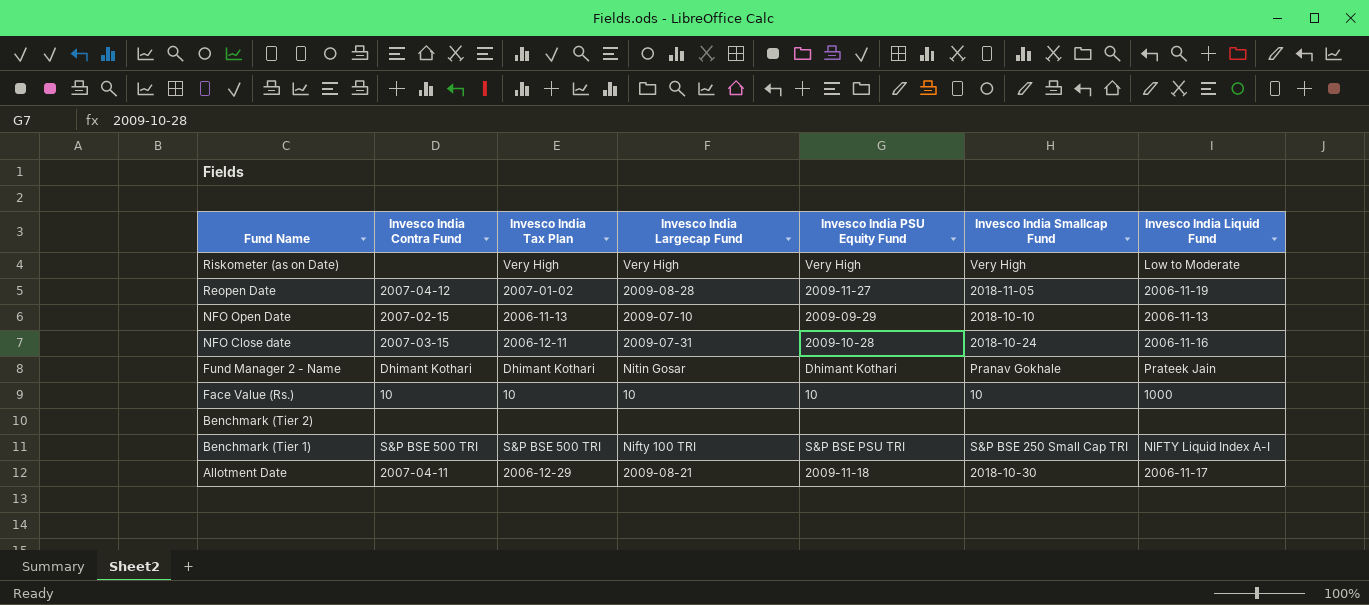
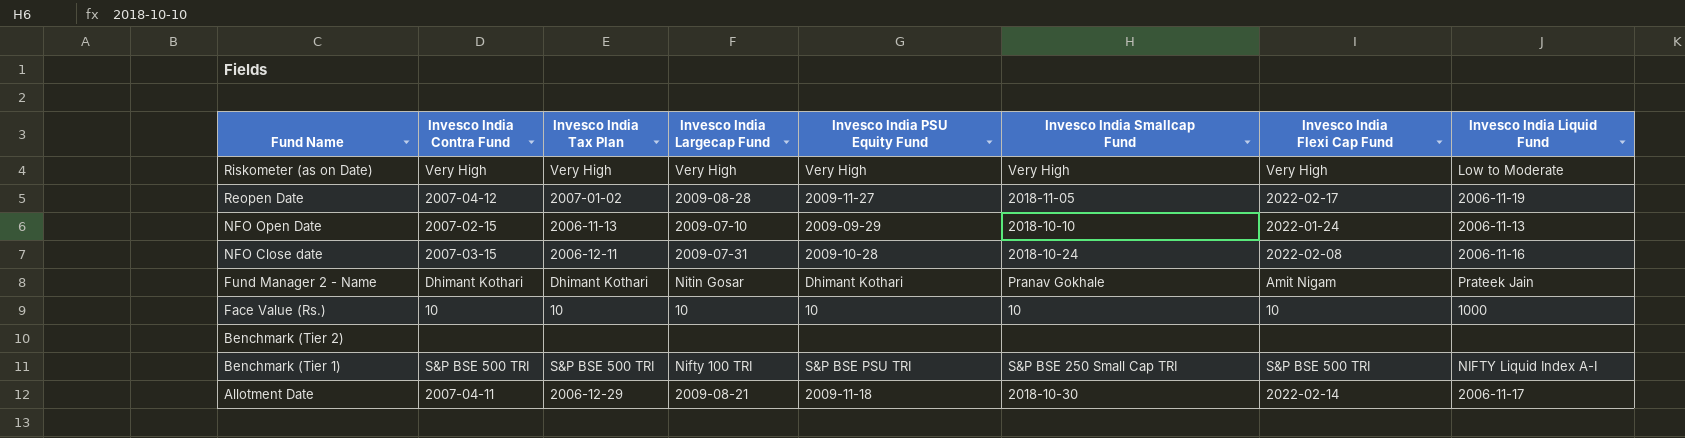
column Invesco India Flexi Cap Fund | position: none -> 7
Riskometer (as on Date) | Invesco India Contra Fund: none -> Very High

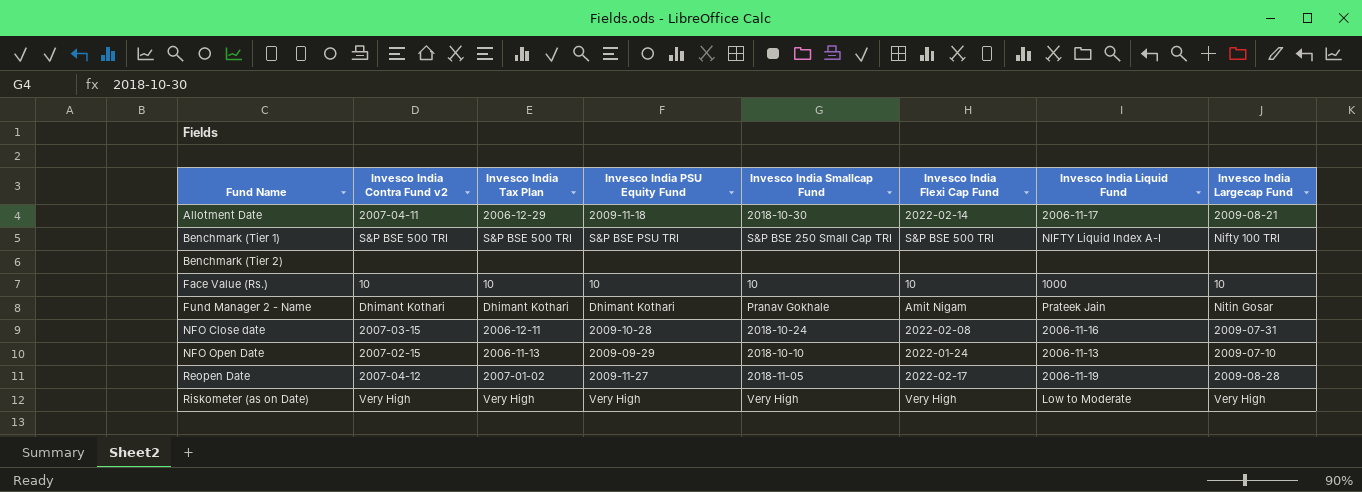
row order: Fund Name descending -> Fund Name ascending
column name: Invesco India Contra Fund -> Invesco India Contra Fund v2
column Invesco India Largecap Fund | position: 4 -> 8

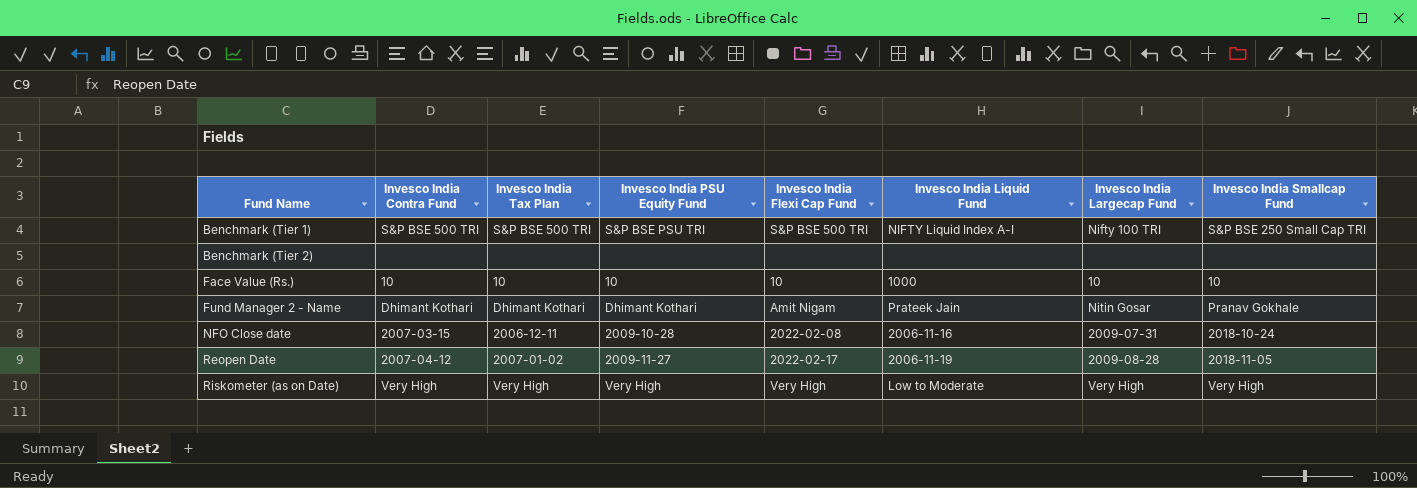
column name: Invesco India Contra Fund v2 -> Invesco India Contra Fund
column Invesco India Smallcap Fund | position: 5 -> 8
row Allotment Date: 2007-04-11 | 2006-12-29 | 2009-11-18 | 2018-10-30 | 2022-02-14 | 2006-11-17 | 2009-08-21 -> none
row NFO Open Date: 2007-02-15 | 2006-11-13 | 2009-09-29 | 2018-10-10 | 2022-01-24 | 2006-11-13 | 2009-07-10 -> none

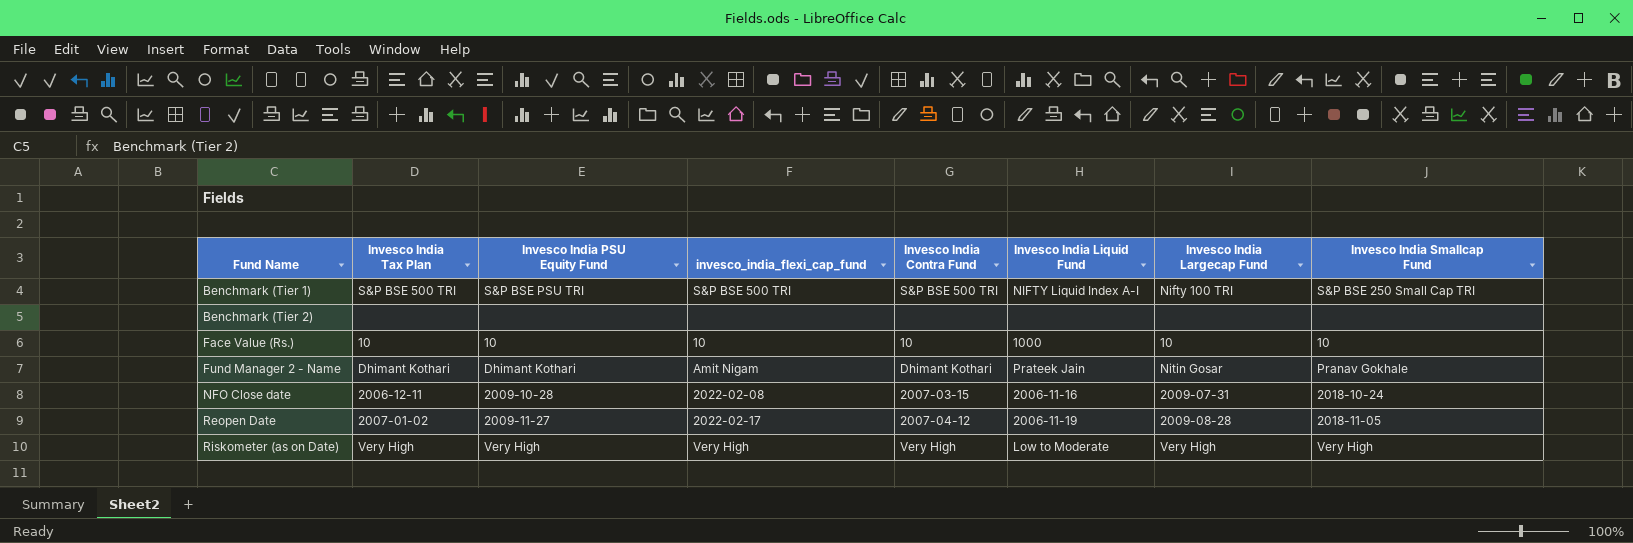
column name: Invesco India Flexi Cap Fund -> invesco_india_flexi_cap_fund
column Invesco India Contra Fund | position: 2 -> 5

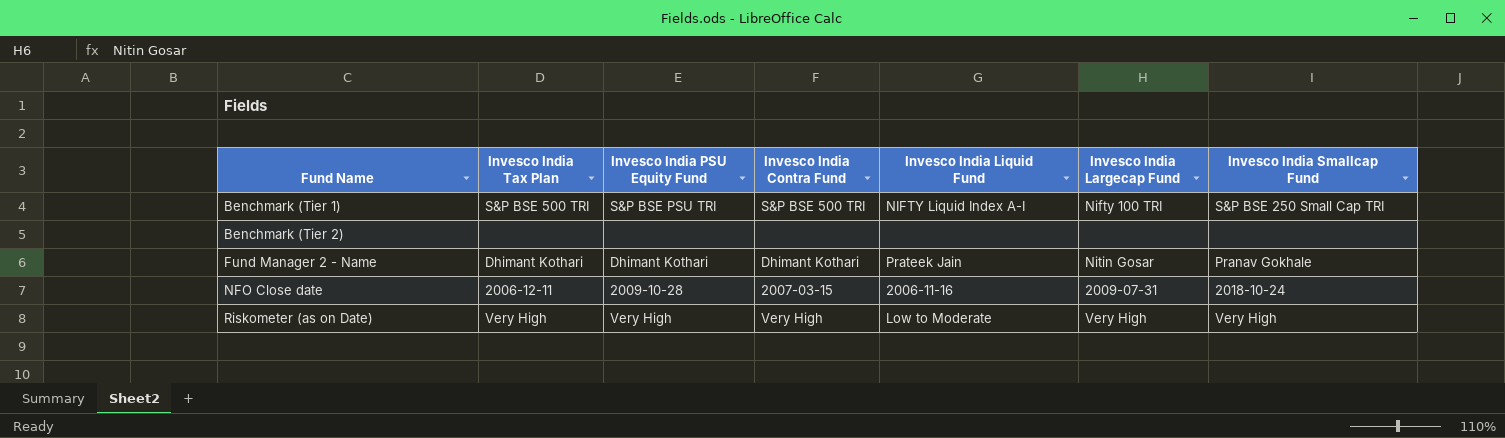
column invesco_india_flexi_cap_fund | position: 4 -> none
row Face Value (Rs.): 10 | 10 | 10 | 10 | 1000 | 10 | 10 -> none
row Reopen Date: 2007-01-02 | 2009-11-27 | 2022-02-17 | 2007-04-12 | 2006-11-19 | 2009-08-28 | 2018-11-05 -> none

